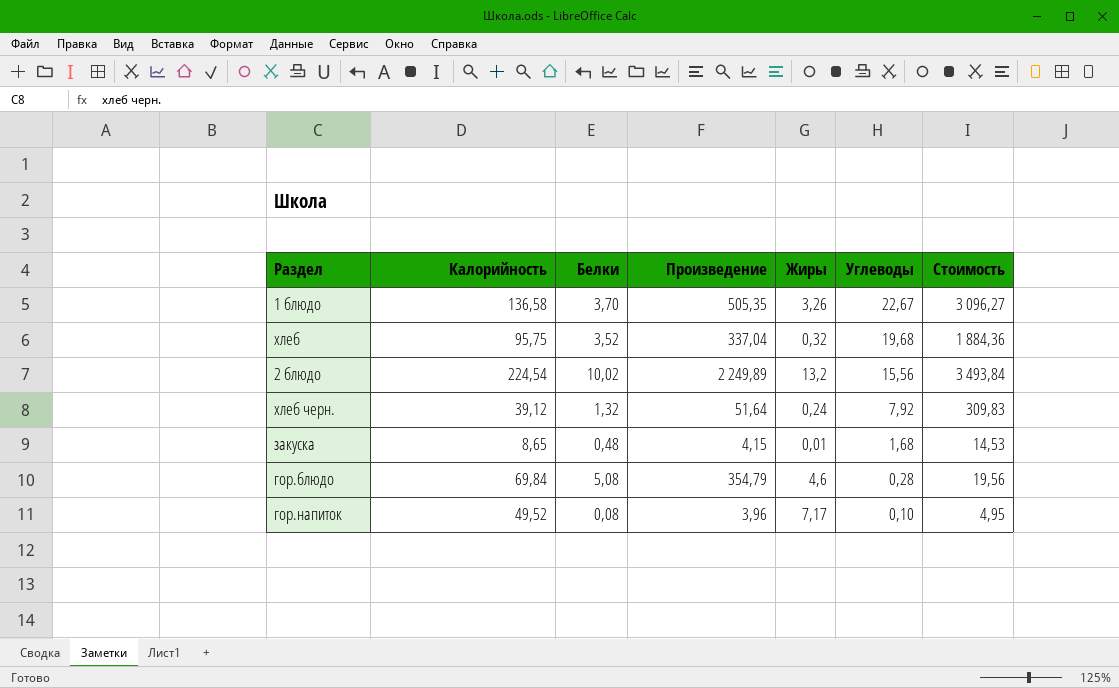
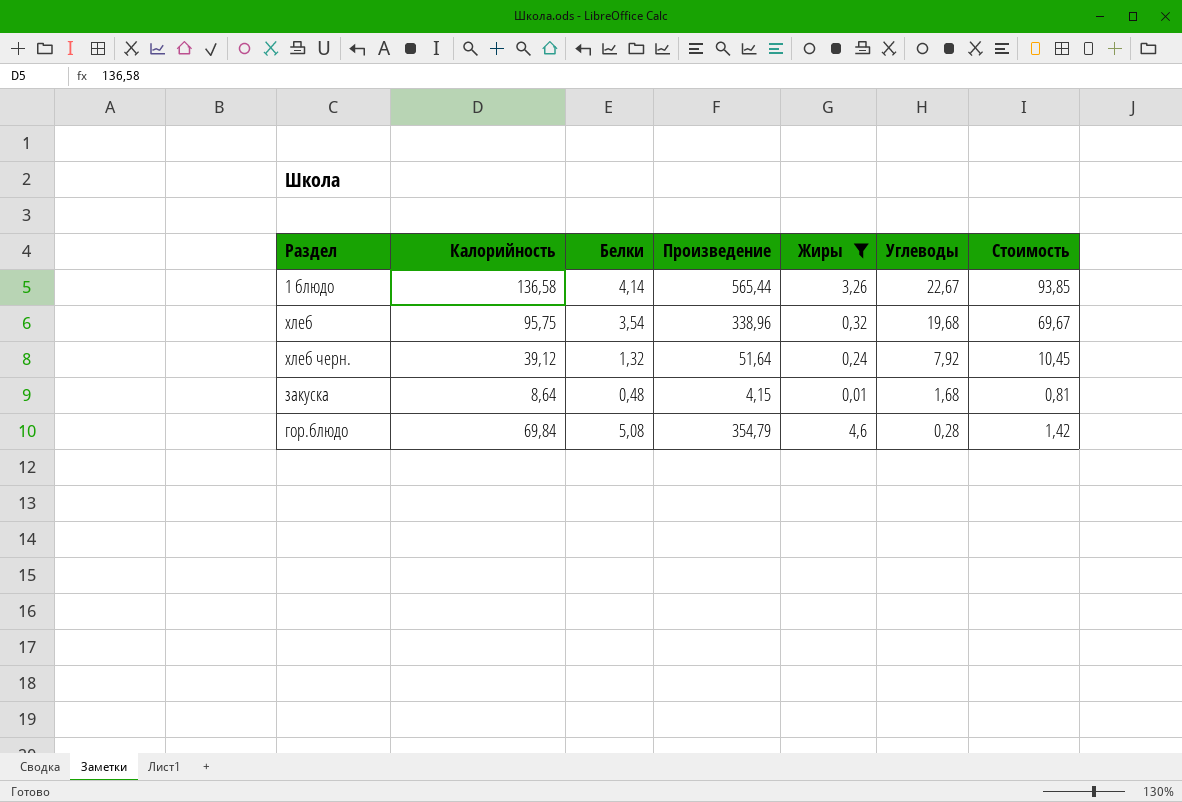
filter: none -> Жиры <= 4,6
column Стоимость | formula: [Калорийность] * [Углеводы] -> [Белки] * [Углеводы]
1 блюдо | Белки: 3,70 -> 4,14
1 блюдо | Произведение: 505,35 -> 565,44
хлеб | Белки: 3,52 -> 3,54
хлеб | Произведение: 337,04 -> 338,96
закуска | Калорийность: 8,65 -> 8,64

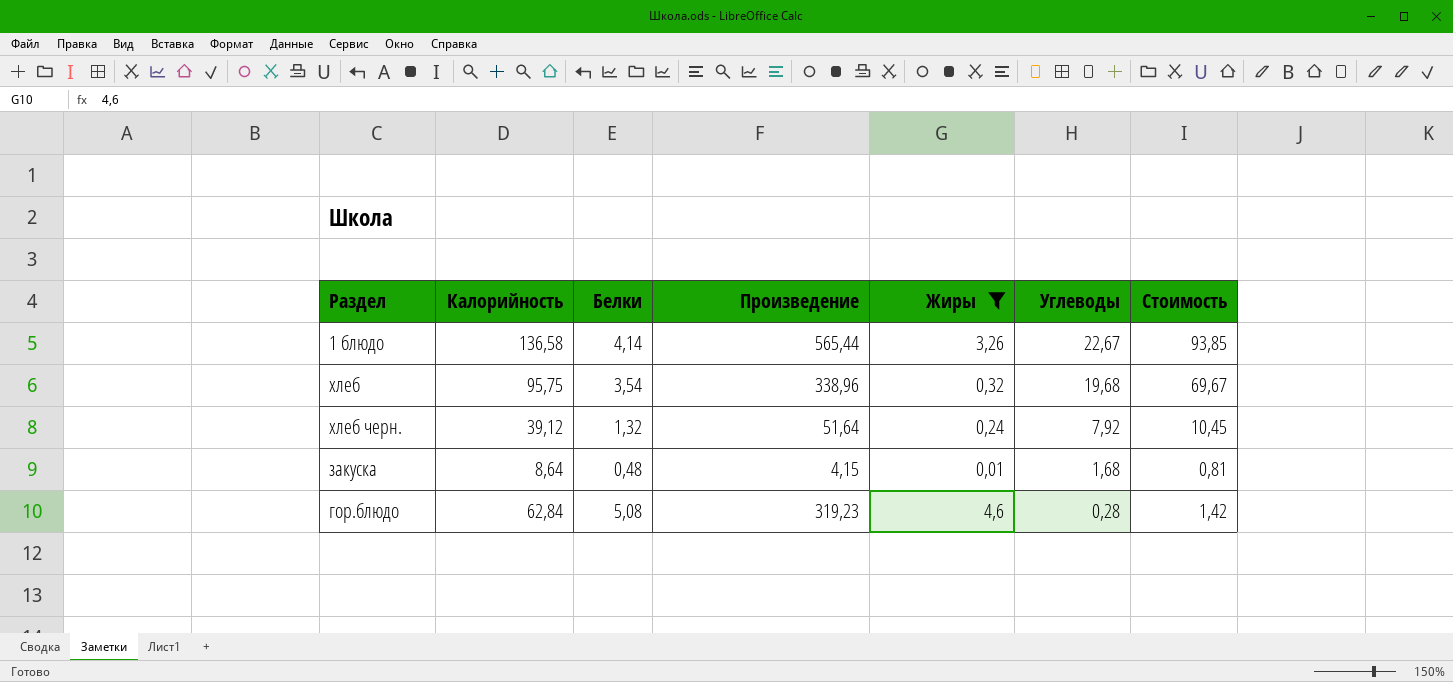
гор.блюдо | Калорийность: 69,84 -> 62,84
гор.блюдо | Произведение: 354,79 -> 319,23

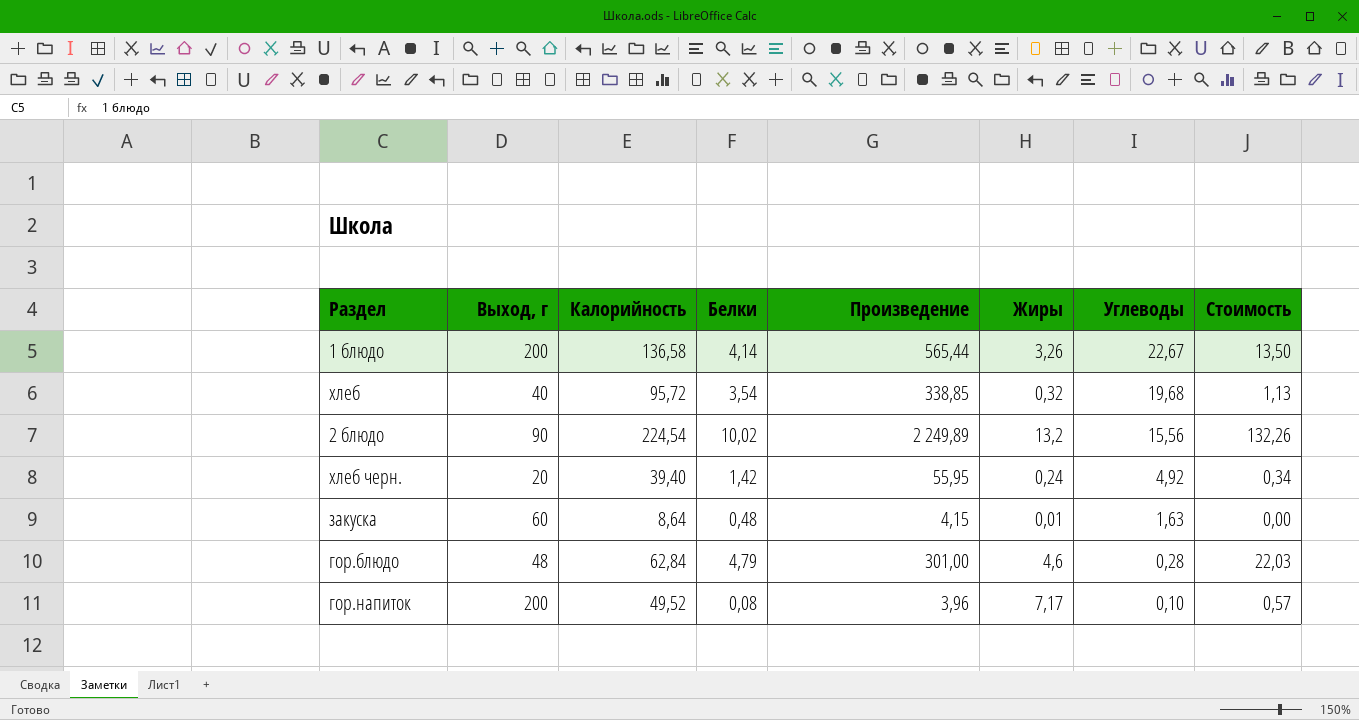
filter: Жиры <= 4,6 -> none
column Выход, г | position: none -> 2
column Стоимость | formula: [Белки] * [Углеводы] -> [Белки] * [Жиры]
хлеб | Калорийность: 95,75 -> 95,72
хлеб | Произведение: 338,96 -> 338,85
хлеб черн. | Калорийность: 39,12 -> 39,40
хлеб черн. | Белки: 1,32 -> 1,42
хлеб черн. | Произведение: 51,64 -> 55,95
хлеб черн. | Углеводы: 7,92 -> 4,92
закуска | Углеводы: 1,68 -> 1,63
гор.блюдо | Белки: 5,08 -> 4,79
гор.блюдо | Произведение: 319,23 -> 301,00

